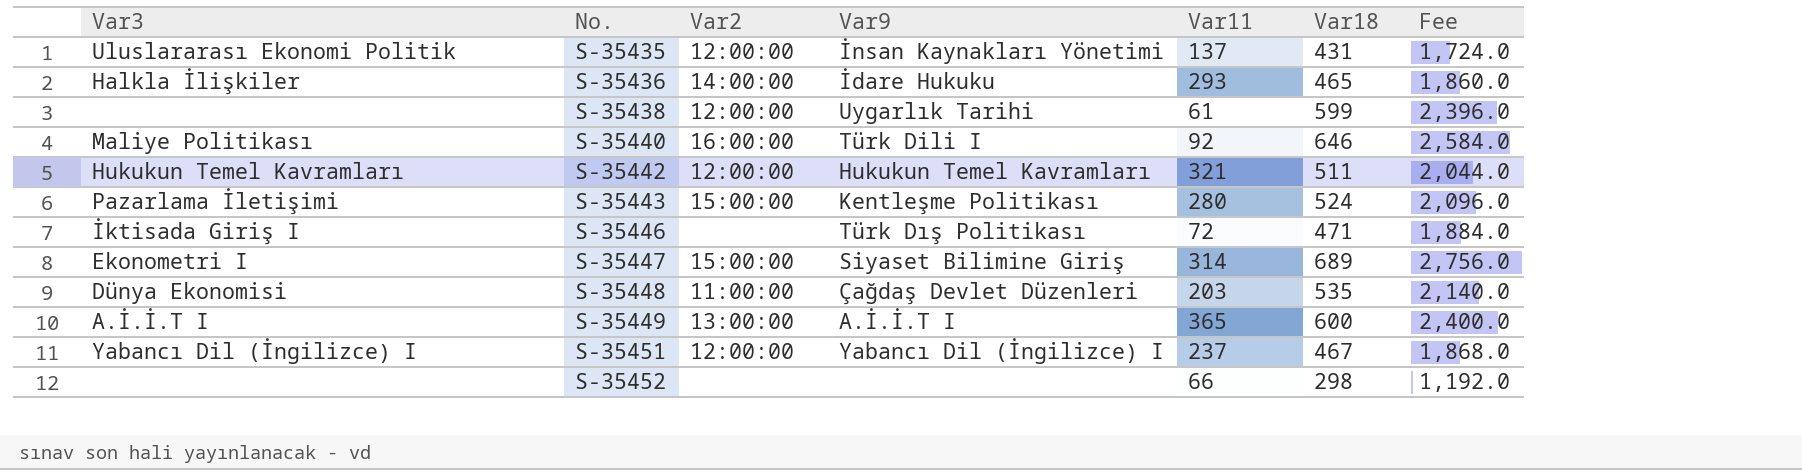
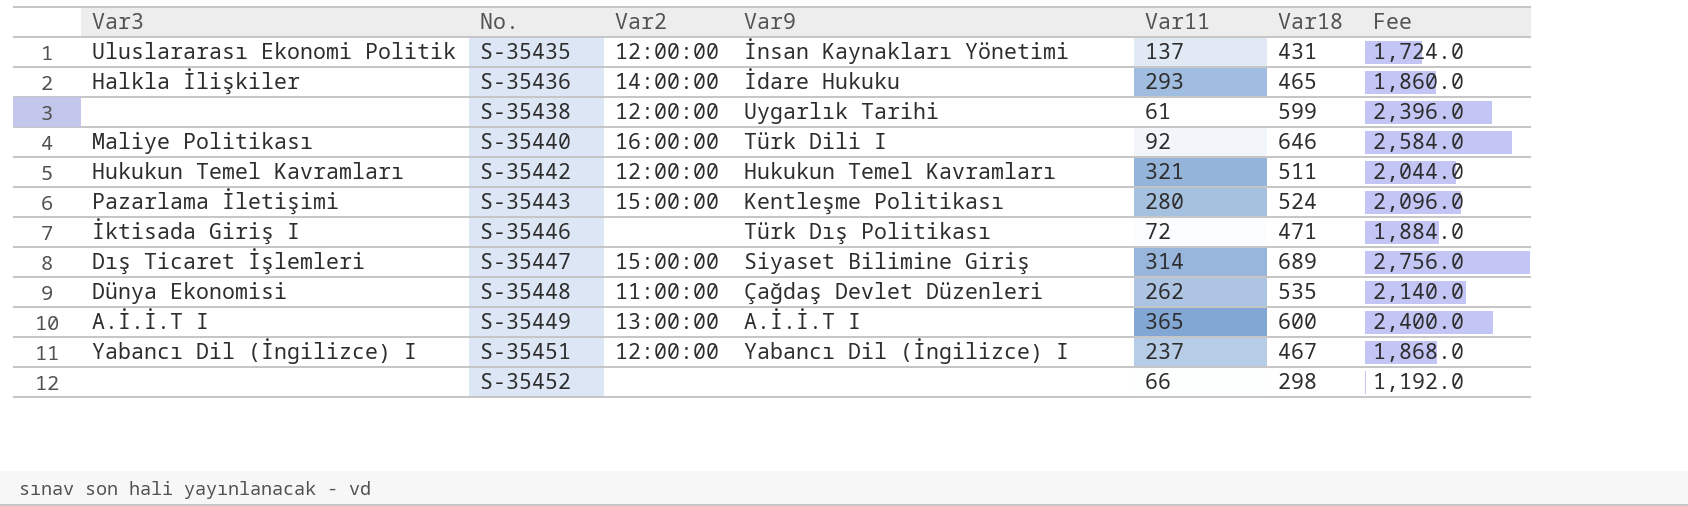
S-35447 | Var3: Ekonometri I -> Dış Ticaret İşlemleri
S-35448 | Var11: 203 -> 262

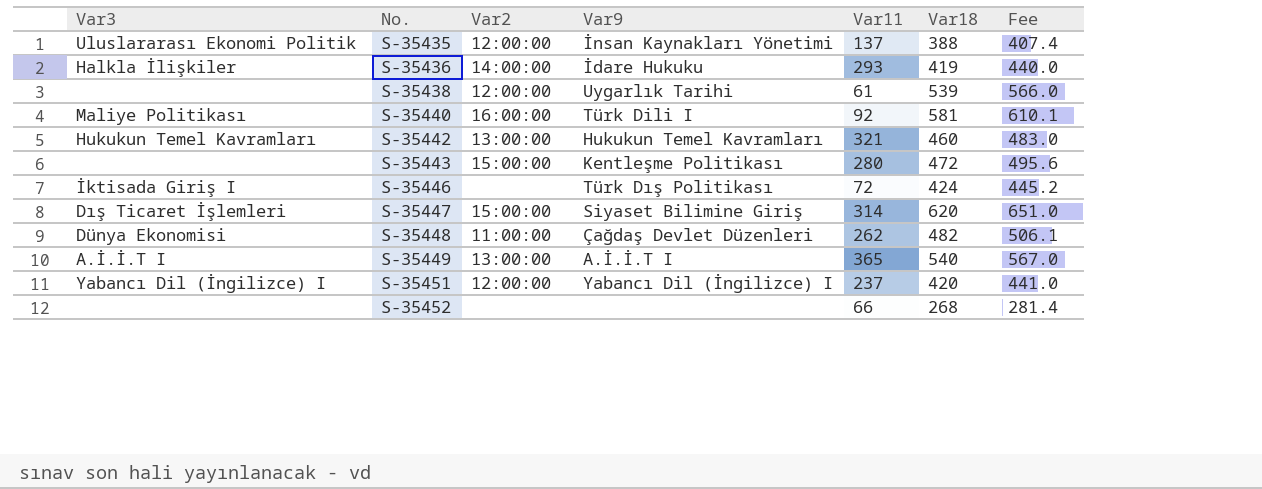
column Fee | formula: [Var18] * 4 -> [Var18] * 1.05
S-35435 | Var18: 431 -> 388
S-35436 | Var18: 465 -> 419
S-35438 | Var18: 599 -> 539
S-35440 | Var18: 646 -> 581
S-35442 | Var2: 12:00:00 -> 13:00:00
S-35442 | Var18: 511 -> 460
S-35443 | Var3: Pazarlama İletişimi -> none
S-35443 | Var18: 524 -> 472
S-35446 | Var18: 471 -> 424
S-35447 | Var18: 689 -> 620
S-35448 | Var18: 535 -> 482
S-35449 | Var18: 600 -> 540
S-35451 | Var18: 467 -> 420
S-35452 | Var18: 298 -> 268

